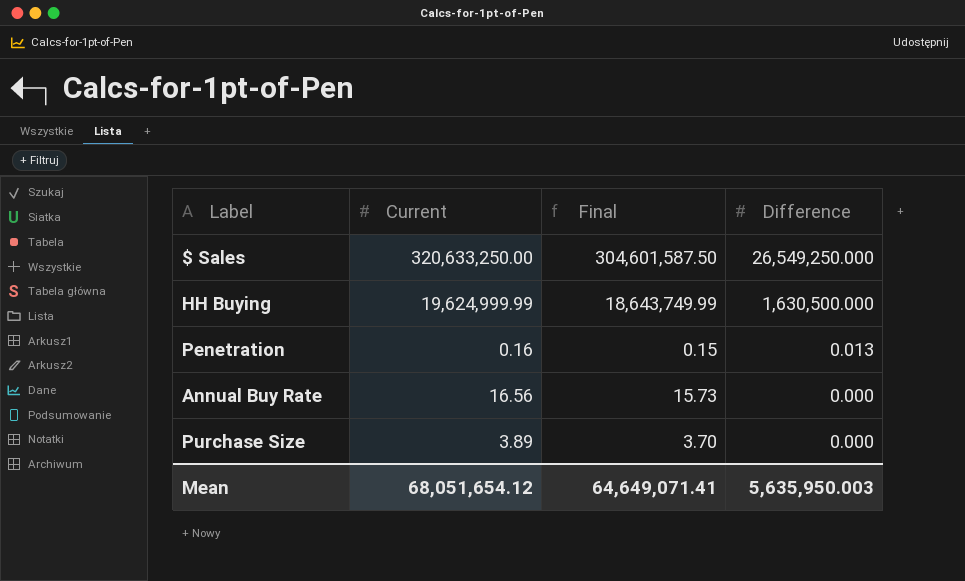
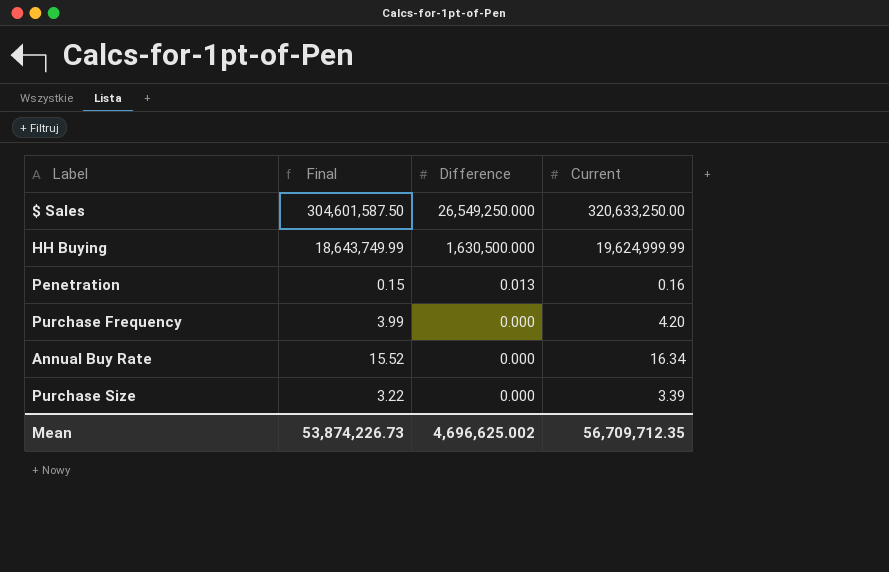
column Current | position: 2 -> 4
row Purchase Frequency: none -> 3.99 | 0.000 | 4.20
Annual Buy Rate | Final: 15.73 -> 15.52
Annual Buy Rate | Current: 16.56 -> 16.34
Purchase Size | Final: 3.70 -> 3.22
Purchase Size | Current: 3.89 -> 3.39
Mean | Final: 64,649,071.41 -> 53,874,226.73
Mean | Difference: 5,635,950.003 -> 4,696,625.002
Mean | Current: 68,051,654.12 -> 56,709,712.35

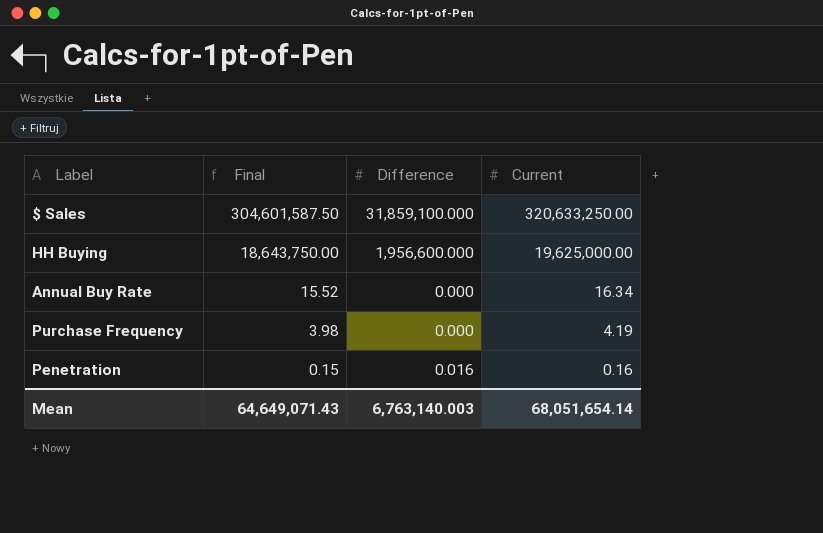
row order: Difference descending -> Final descending
row Purchase Size: 3.22 | 0.000 | 3.39 -> none
$ Sales | Difference: 26,549,250.000 -> 31,859,100.000
HH Buying | Final: 18,643,749.99 -> 18,643,750.00
HH Buying | Difference: 1,630,500.000 -> 1,956,600.000
HH Buying | Current: 19,624,999.99 -> 19,625,000.00
Purchase Frequency | Final: 3.99 -> 3.98
Purchase Frequency | Current: 4.20 -> 4.19
Penetration | Difference: 0.013 -> 0.016
Mean | Final: 53,874,226.73 -> 64,649,071.43
Mean | Difference: 4,696,625.002 -> 6,763,140.003
Mean | Current: 56,709,712.35 -> 68,051,654.14

